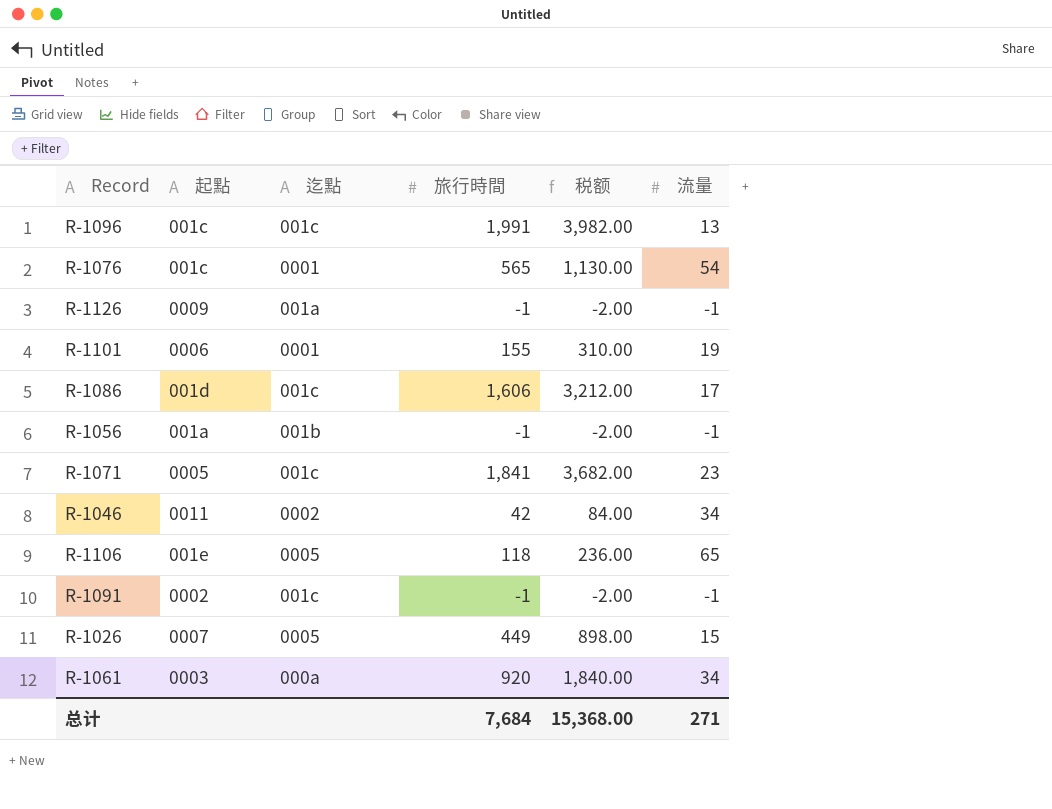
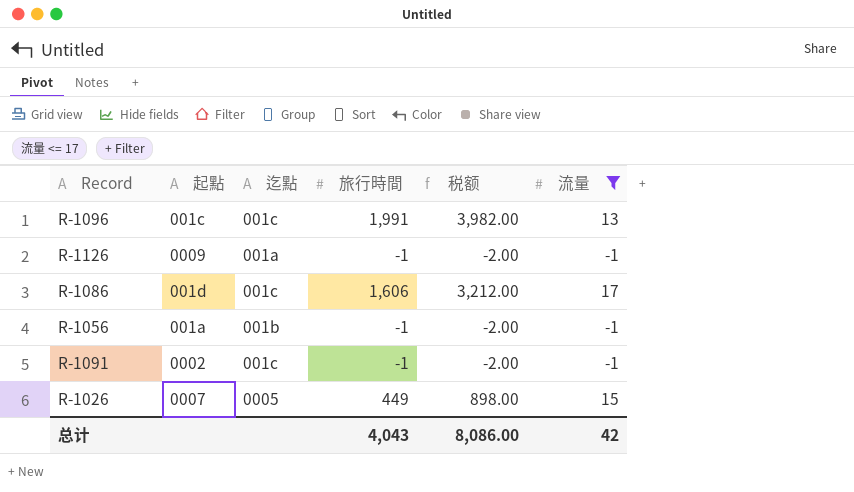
filter: none -> 流量 <= 17
总计 | 旅行時間: 7,684 -> 4,043
总计 | 税额: 15,368.00 -> 8,086.00
总计 | 流量: 271 -> 42

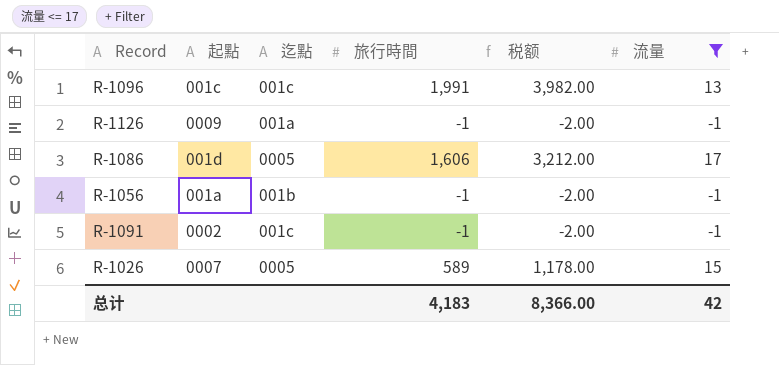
R-1086 | 迄點: 001c -> 0005
R-1026 | 旅行時間: 449 -> 589
R-1026 | 税额: 898.00 -> 1,178.00
总计 | 旅行時間: 4,043 -> 4,183
总计 | 税额: 8,086.00 -> 8,366.00

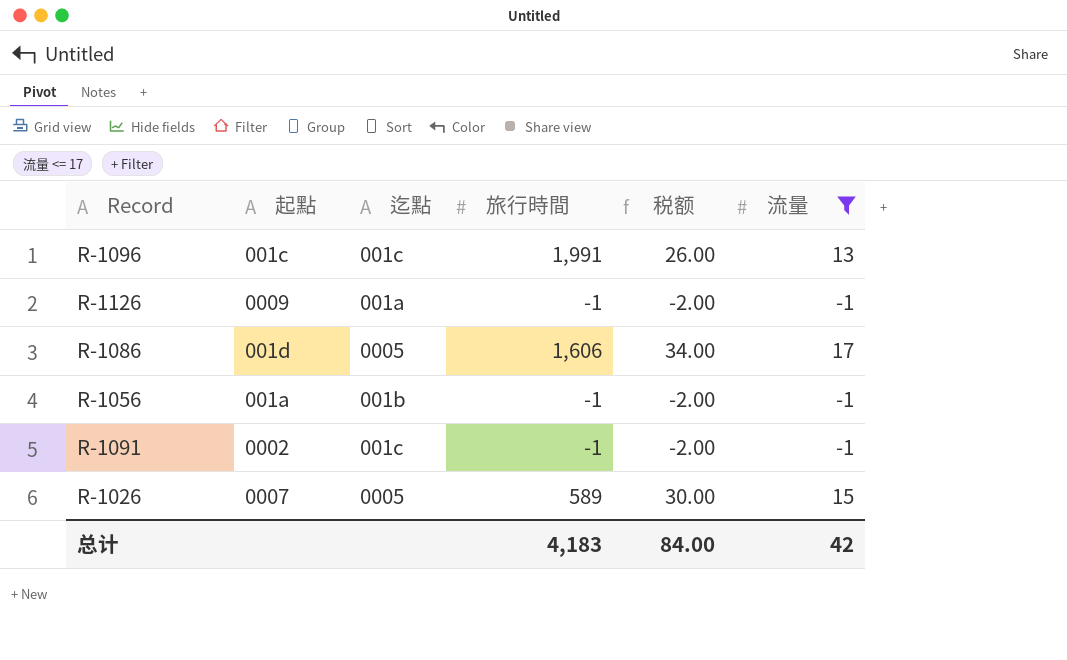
column 税额 | formula: [旅行時間] * 2 -> [流量] * 2
总计 | 税额: 8,366.00 -> 84.00

